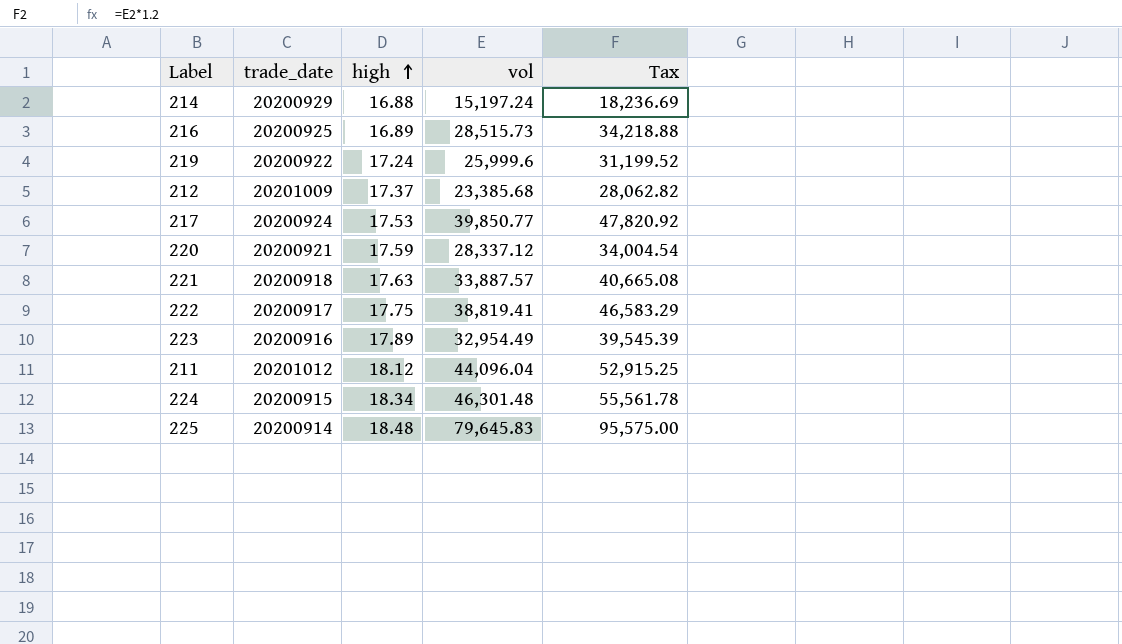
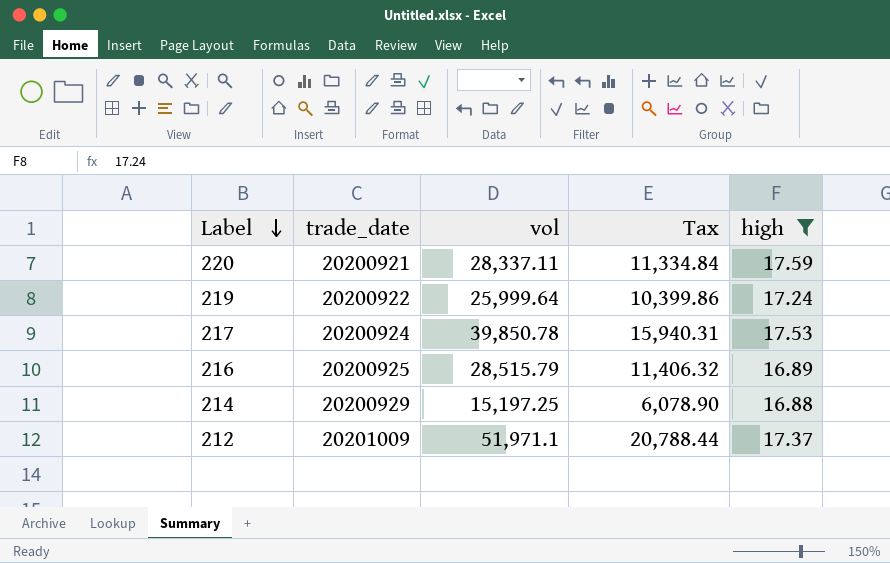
filter: none -> high <= 17.59
row order: high ascending -> Label descending
column Tax | formula: [vol] * 1.2 -> [vol] * 0.4
column high | position: 3 -> 5
220 | vol: 28,337.12 -> 28,337.11
219 | vol: 25,999.6 -> 25,999.64
217 | vol: 39,850.77 -> 39,850.78
216 | vol: 28,515.73 -> 28,515.79
214 | vol: 15,197.24 -> 15,197.25
212 | vol: 23,385.68 -> 51,971.1

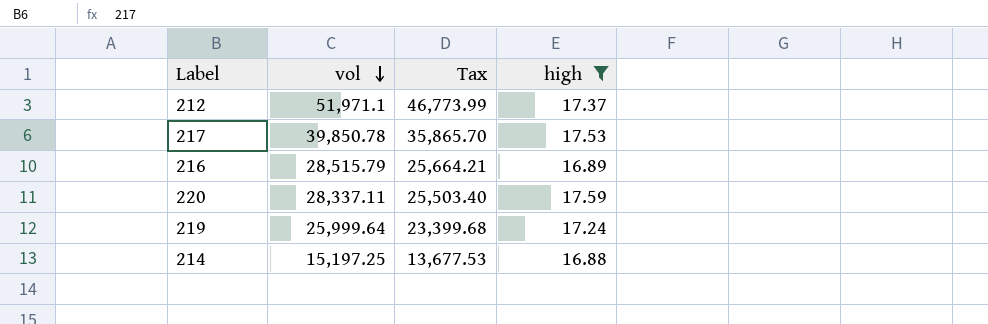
row order: Label descending -> vol descending
column trade_date | position: 2 -> none
column Tax | formula: [vol] * 0.4 -> [vol] * 0.9

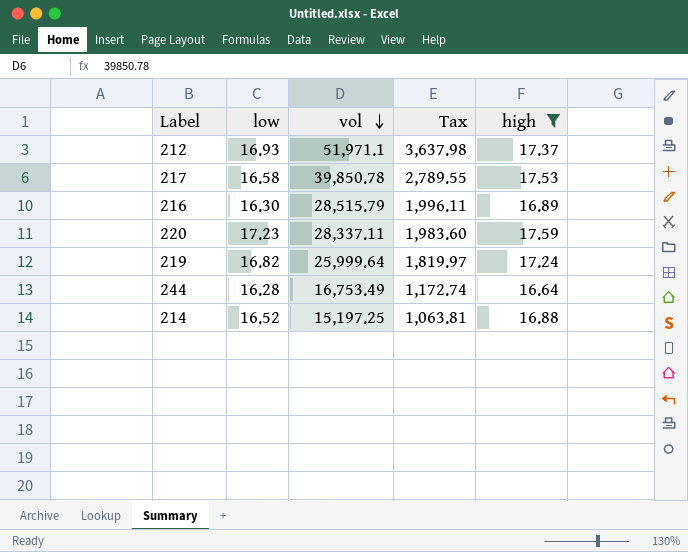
column low | position: none -> 2
column Tax | formula: [vol] * 0.9 -> [vol] * 0.07
row 244: none -> 16.28 | 16,753.49 | 1,172.74 | 16.64

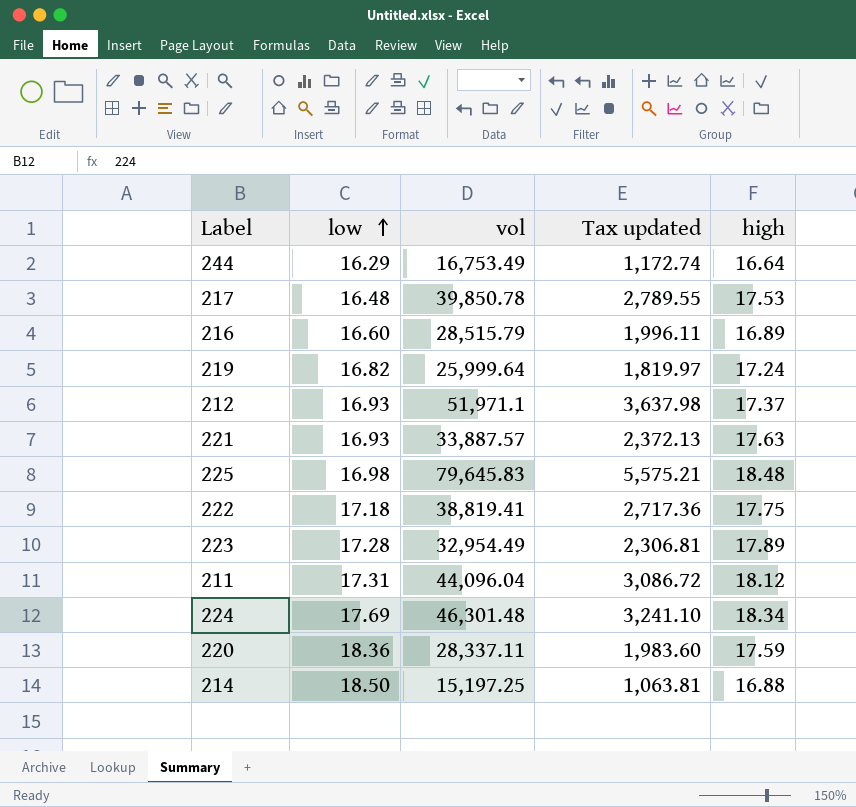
filter: high <= 17.59 -> none
row order: vol descending -> low ascending
column name: Tax -> Tax updated
244 | low: 16.28 -> 16.29
217 | low: 16.58 -> 16.48
216 | low: 16.30 -> 16.60
220 | low: 17.23 -> 18.36
214 | low: 16.52 -> 18.50

